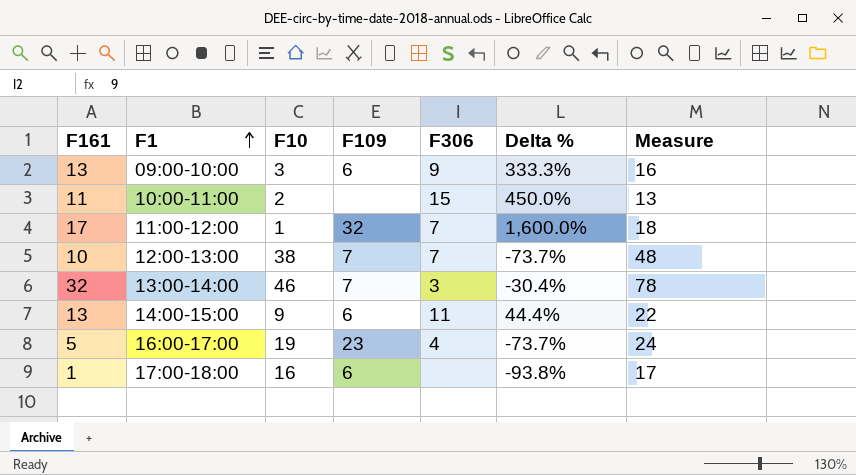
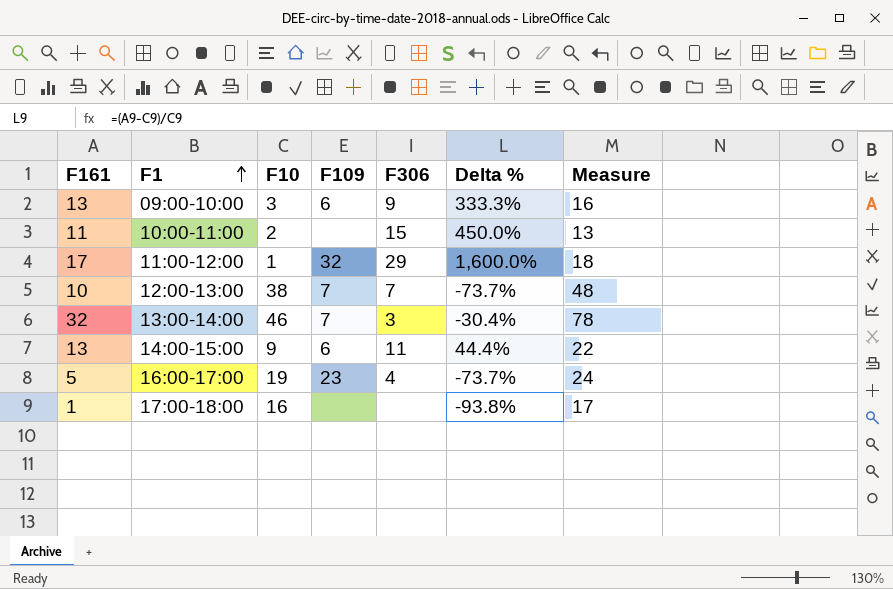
11:00-12:00 | F306: 7 -> 29
17:00-18:00 | F109: 6 -> none

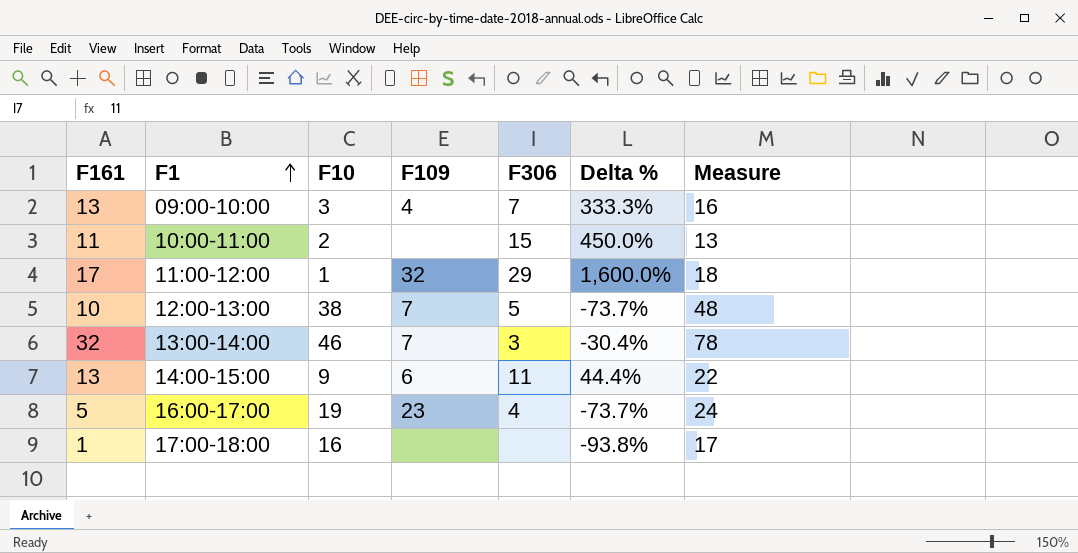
09:00-10:00 | F109: 6 -> 4
09:00-10:00 | F306: 9 -> 7
12:00-13:00 | F306: 7 -> 5

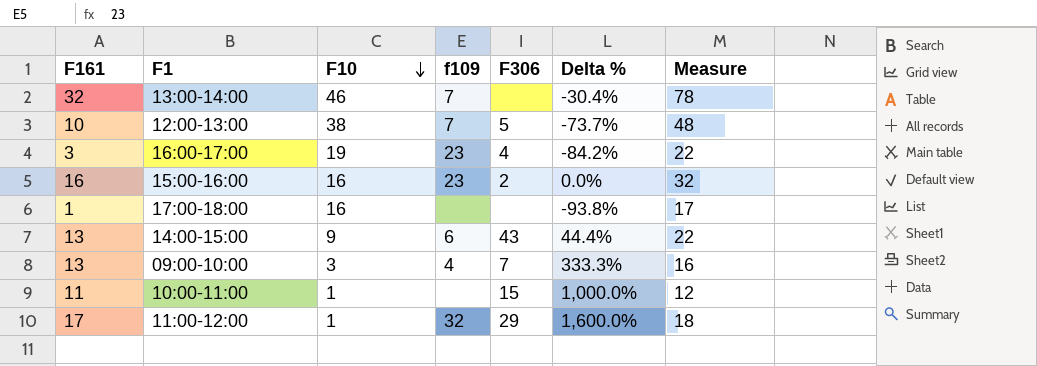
row order: F1 ascending -> F10 descending
column name: F109 -> f109
13:00-14:00 | F306: 3 -> none
16:00-17:00 | F161: 5 -> 3
16:00-17:00 | Delta %: -73.7% -> -84.2%
16:00-17:00 | Measure: 24 -> 22
row 15:00-16:00: none -> 16 | 16 | 23 | 2 | 0.0% | 32
14:00-15:00 | F306: 11 -> 43
10:00-11:00 | F10: 2 -> 1
10:00-11:00 | Delta %: 450.0% -> 1,000.0%
10:00-11:00 | Measure: 13 -> 12

